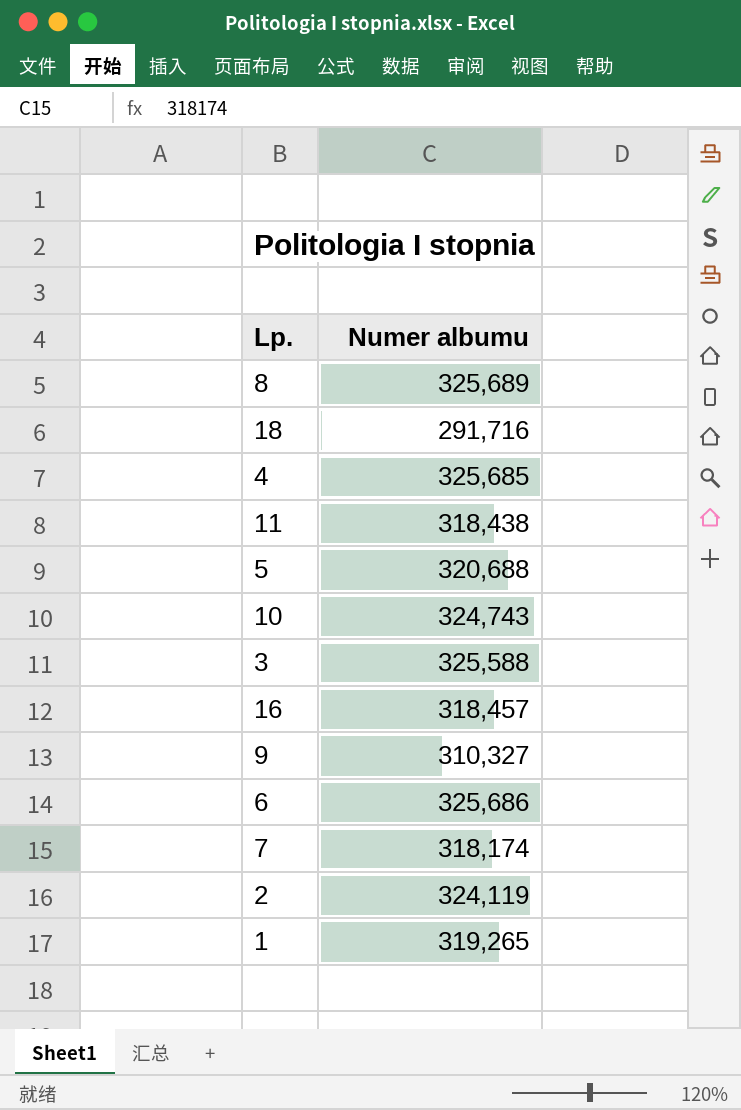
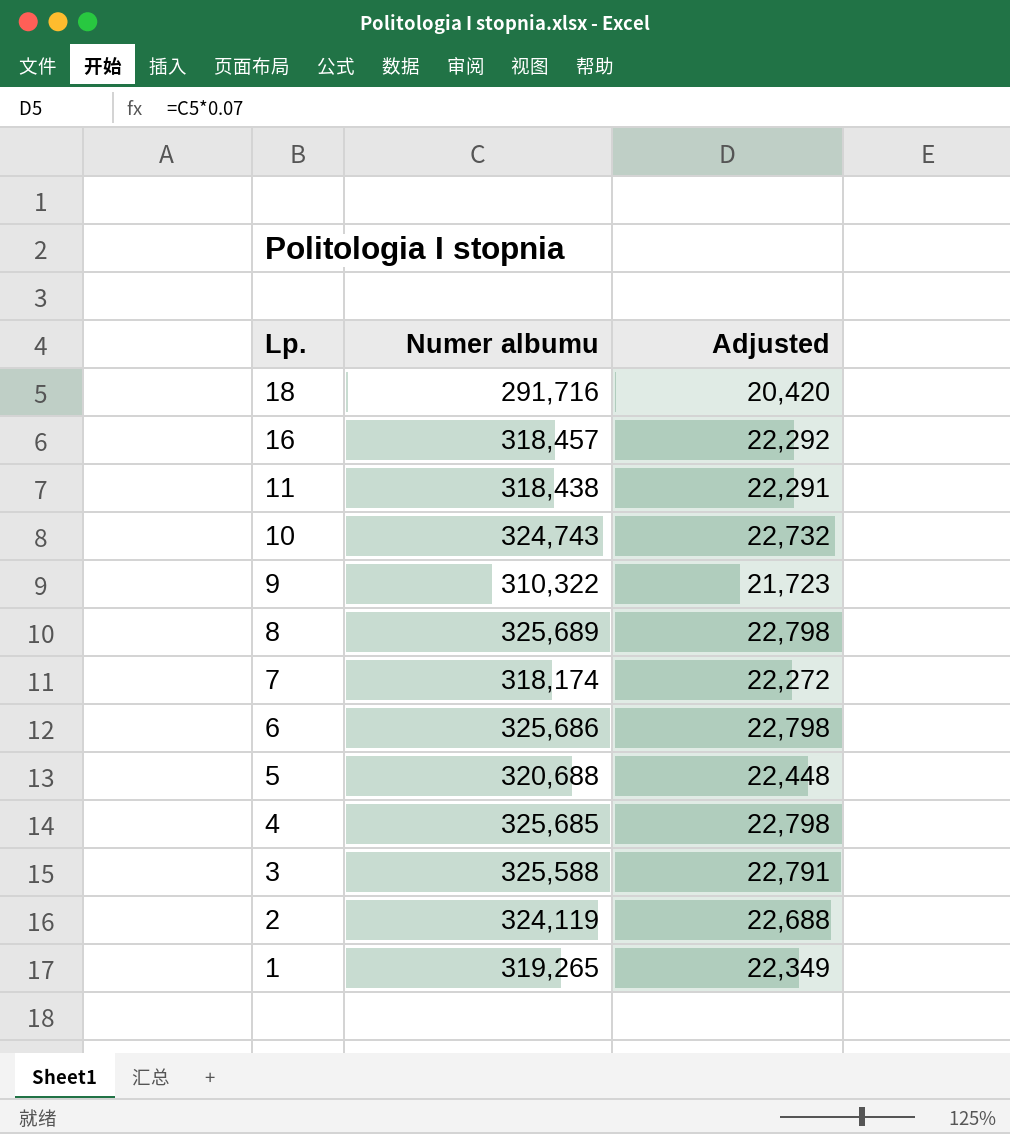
row order: none -> Lp. descending
column Adjusted | formula: none -> [Numer albumu] * 0.07
9 | Numer albumu: 310,327 -> 310,322

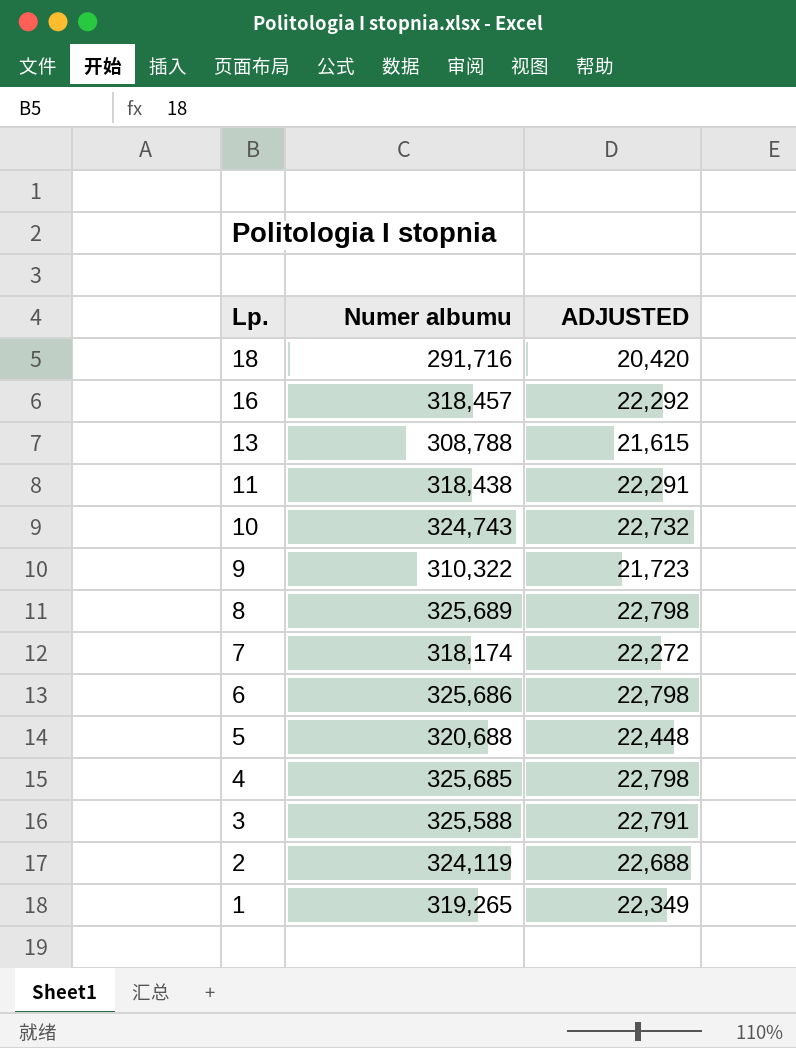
column name: Adjusted -> ADJUSTED
row 13: none -> 308,788 | 21,615

